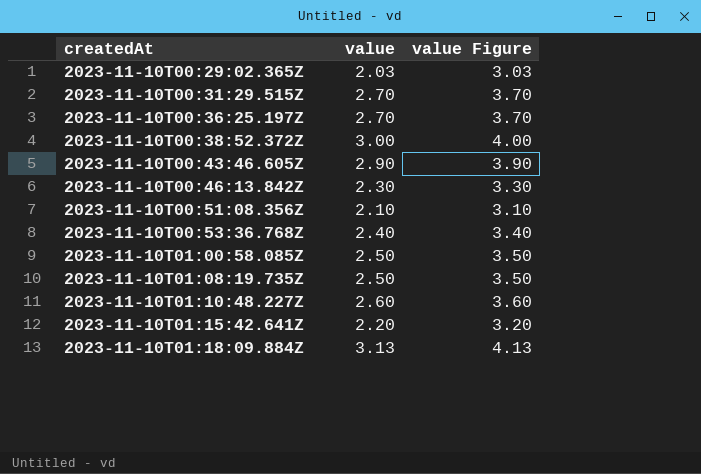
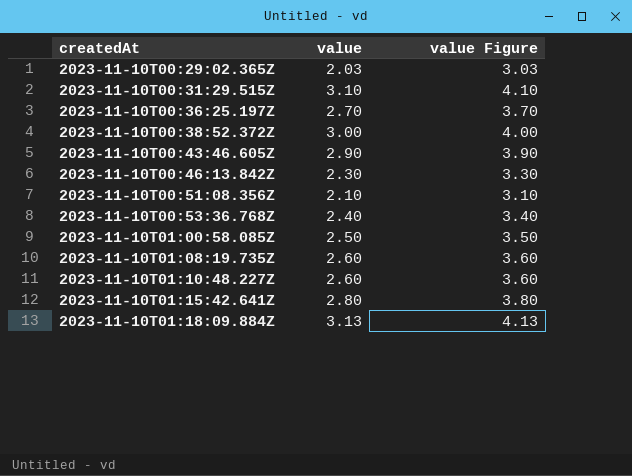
2023-11-10T00:31:29.515Z | value: 2.70 -> 3.10
2023-11-10T00:31:29.515Z | value Figure: 3.70 -> 4.10
2023-11-10T01:08:19.735Z | value: 2.50 -> 2.60
2023-11-10T01:08:19.735Z | value Figure: 3.50 -> 3.60
2023-11-10T01:15:42.641Z | value: 2.20 -> 2.80
2023-11-10T01:15:42.641Z | value Figure: 3.20 -> 3.80

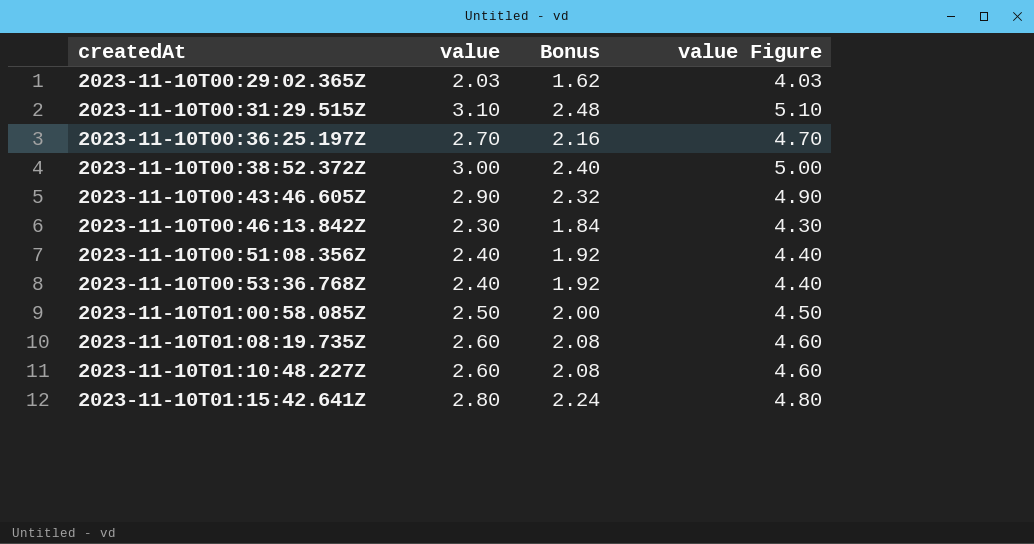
column Bonus | formula: none -> [value] * 0.8
column value Figure | formula: [value] + 1 -> [value] + 2
row 2023-11-10T01:18:09.884Z: 3.13 | 4.13 -> none
2023-11-10T00:51:08.356Z | value: 2.10 -> 2.40

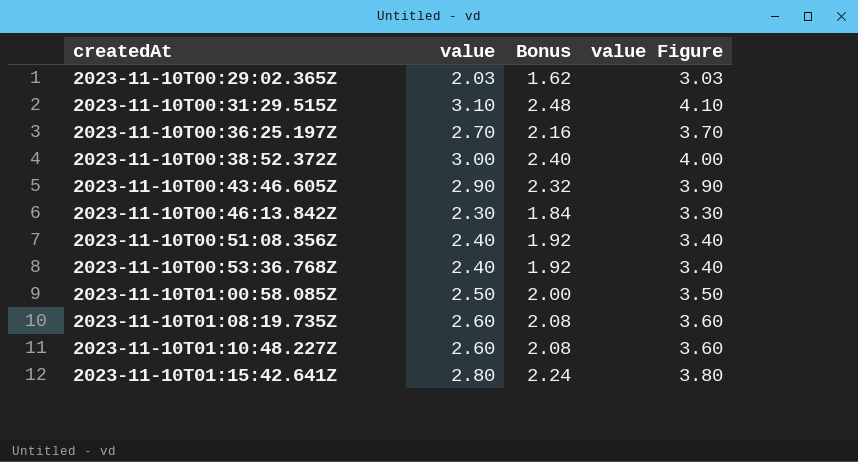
column value Figure | formula: [value] + 2 -> [value] + 1

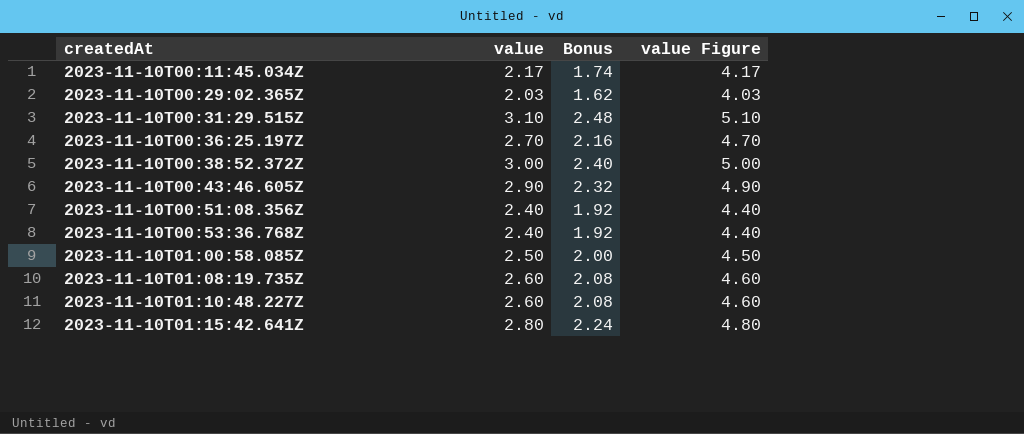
column value Figure | formula: [value] + 1 -> [value] + 2
row 2023-11-10T00:46:13.842Z: 2.30 | 1.84 | 3.30 -> none
row 2023-11-10T00:11:45.034Z: none -> 2.17 | 1.74 | 4.17

